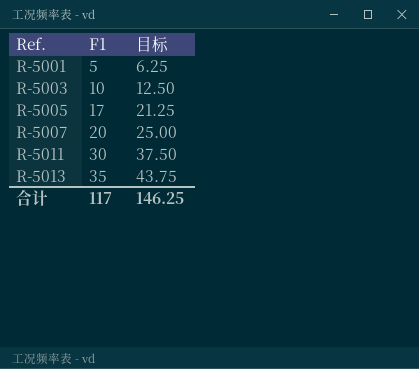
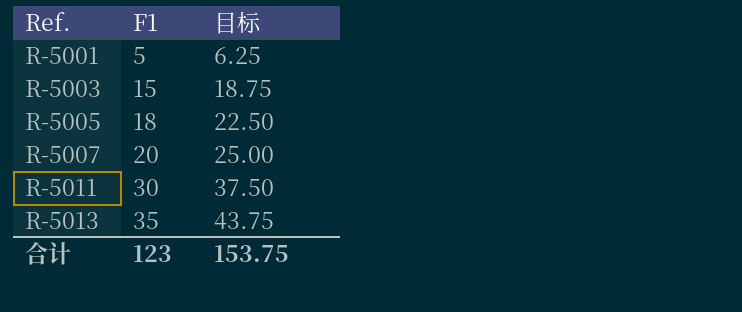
R-5003 | F1: 10 -> 15
R-5003 | 目标: 12.50 -> 18.75
R-5005 | F1: 17 -> 18
R-5005 | 目标: 21.25 -> 22.50
合计 | F1: 117 -> 123
合计 | 目标: 146.25 -> 153.75

